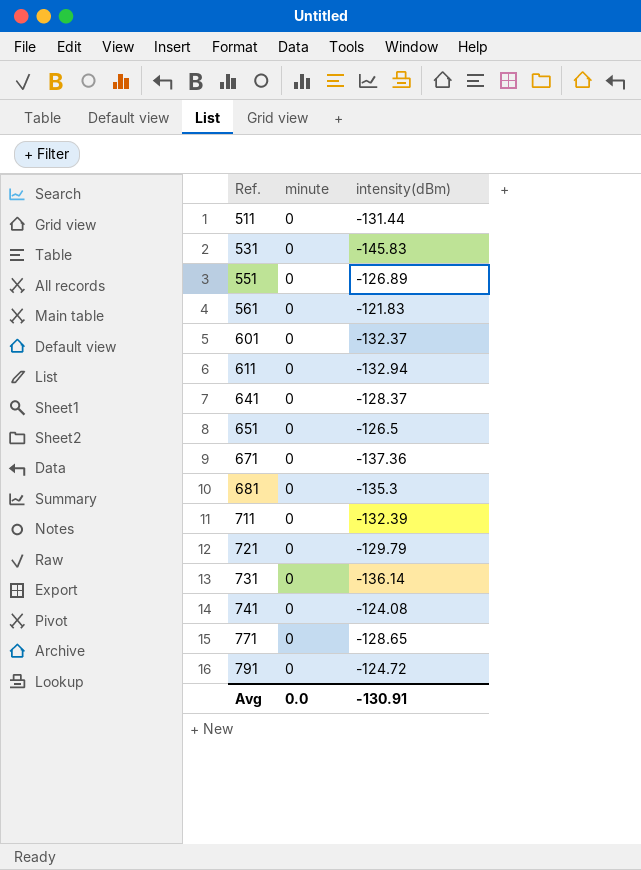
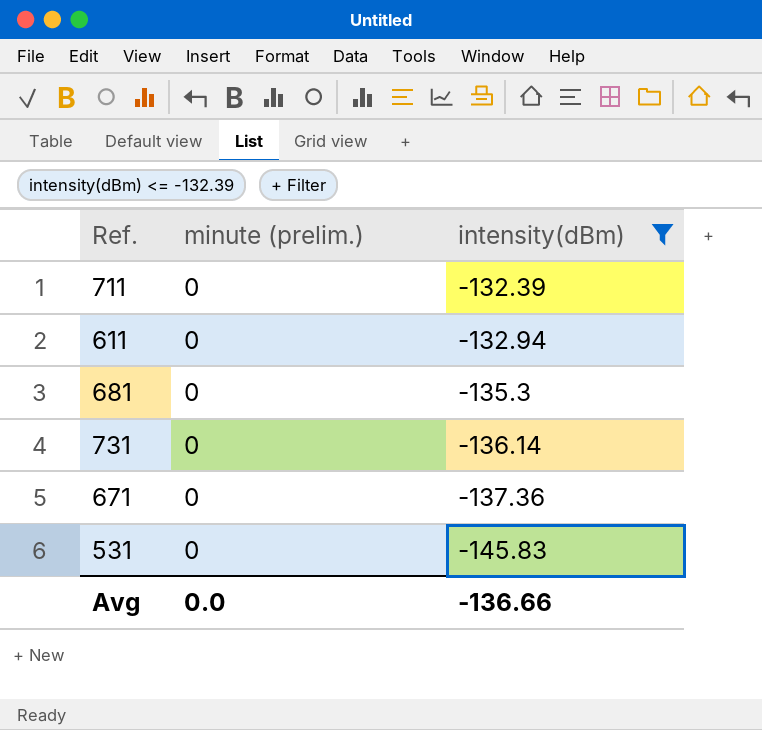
filter: none -> intensity(dBm) <= -132.39
row order: Ref. ascending -> intensity(dBm) descending
column name: minute -> minute (prelim.)
Avg | intensity(dBm): -130.91 -> -136.66

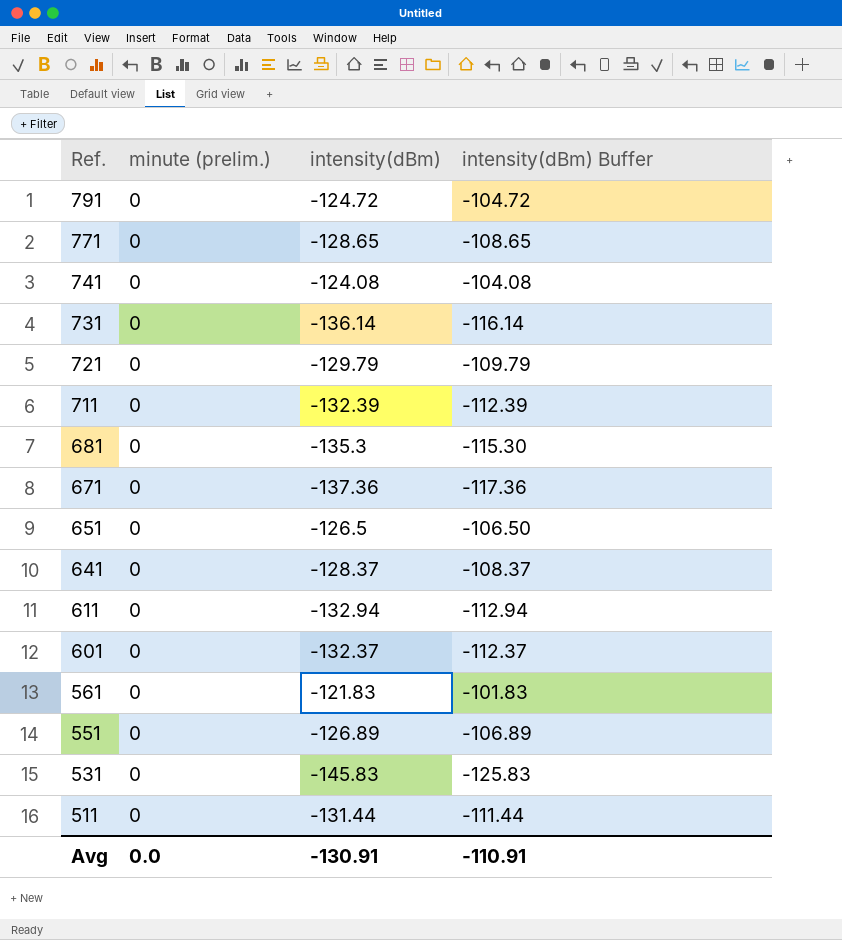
filter: intensity(dBm) <= -132.39 -> none
row order: intensity(dBm) descending -> Ref. descending
column intensity(dBm) Buffer | formula: none -> [intensity(dBm)] + 20
Avg | intensity(dBm): -136.66 -> -130.91

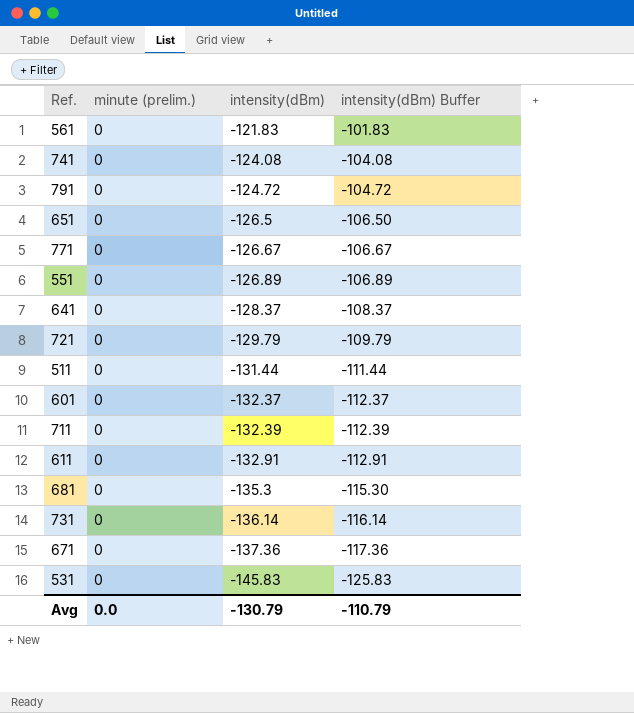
row order: Ref. descending -> intensity(dBm) descending
771 | intensity(dBm): -128.65 -> -126.67
771 | intensity(dBm) Buffer: -108.65 -> -106.67
611 | intensity(dBm): -132.94 -> -132.91
611 | intensity(dBm) Buffer: -112.94 -> -112.91
Avg | intensity(dBm): -130.91 -> -130.79
Avg | intensity(dBm) Buffer: -110.91 -> -110.79

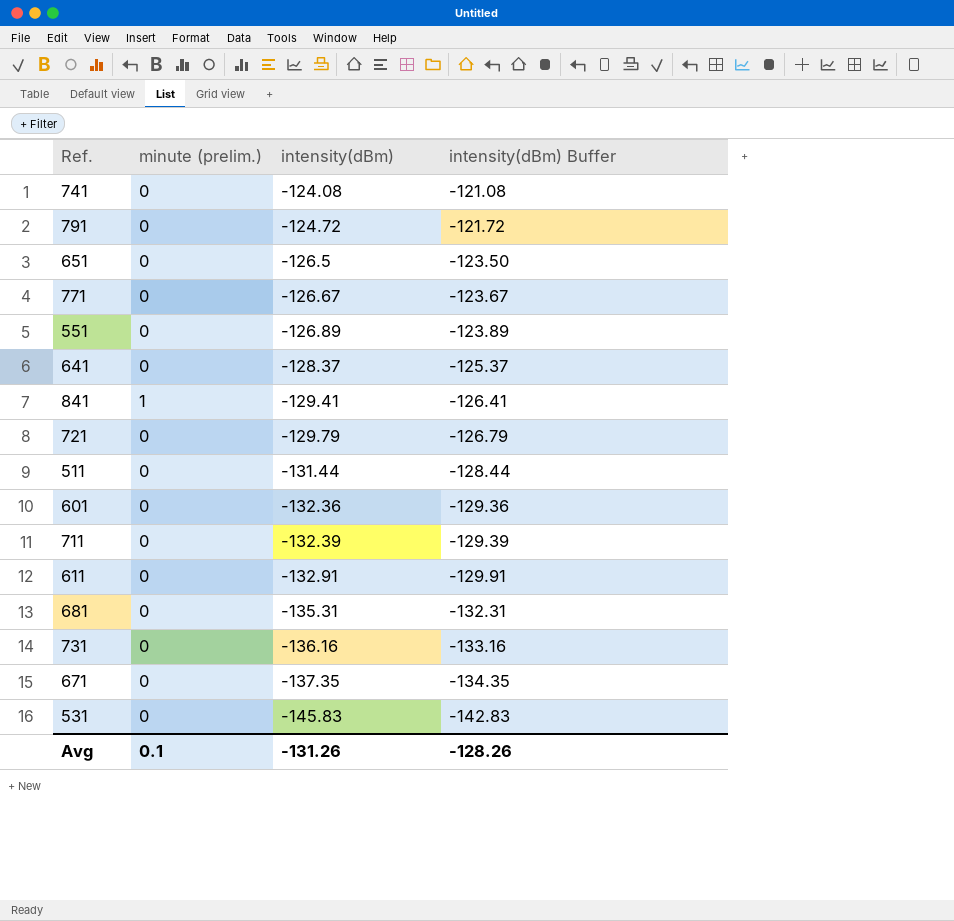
column intensity(dBm) Buffer | formula: [intensity(dBm)] + 20 -> [intensity(dBm)] + 3
row 561: 0 | -121.83 | -101.83 -> none
row 841: none -> 1 | -129.41 | -126.41
601 | intensity(dBm): -132.37 -> -132.36
681 | intensity(dBm): -135.3 -> -135.31
731 | intensity(dBm): -136.14 -> -136.16
671 | intensity(dBm): -137.36 -> -137.35
Avg | minute (prelim.): 0.0 -> 0.1
Avg | intensity(dBm): -130.79 -> -131.26
Avg | intensity(dBm) Buffer: -110.79 -> -128.26

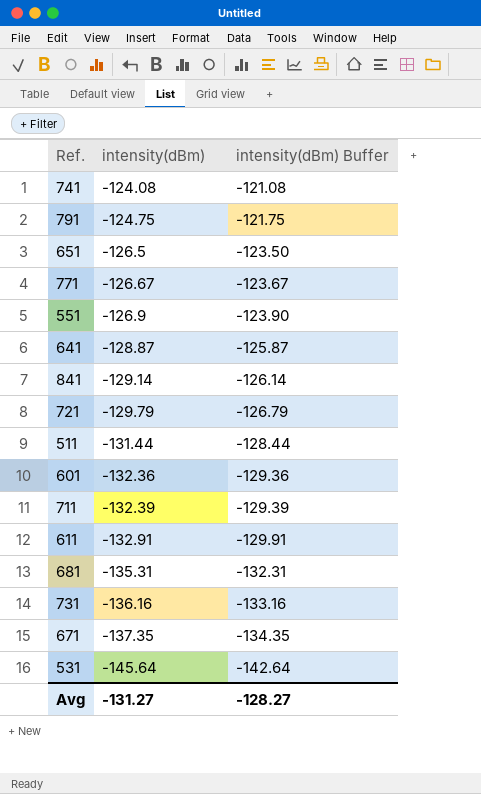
column minute (prelim.) | position: 2 -> none
791 | intensity(dBm): -124.72 -> -124.75
791 | intensity(dBm) Buffer: -121.72 -> -121.75
551 | intensity(dBm): -126.89 -> -126.9
551 | intensity(dBm) Buffer: -123.89 -> -123.90
641 | intensity(dBm): -128.37 -> -128.87
641 | intensity(dBm) Buffer: -125.37 -> -125.87
841 | intensity(dBm): -129.41 -> -129.14
841 | intensity(dBm) Buffer: -126.41 -> -126.14
531 | intensity(dBm): -145.83 -> -145.64
531 | intensity(dBm) Buffer: -142.83 -> -142.64
Avg | intensity(dBm): -131.26 -> -131.27
Avg | intensity(dBm) Buffer: -128.26 -> -128.27

